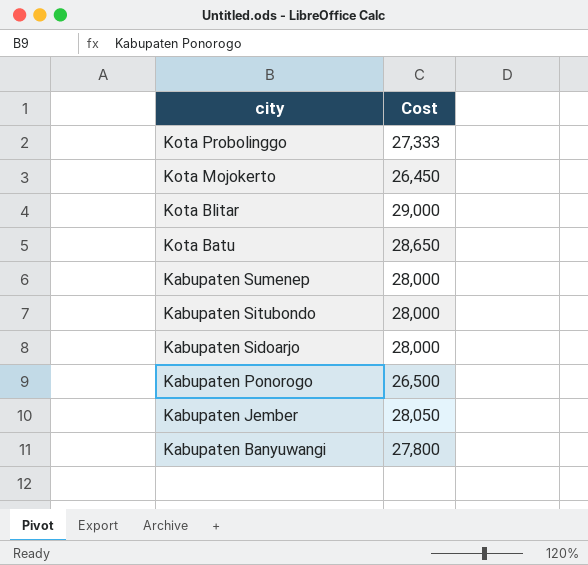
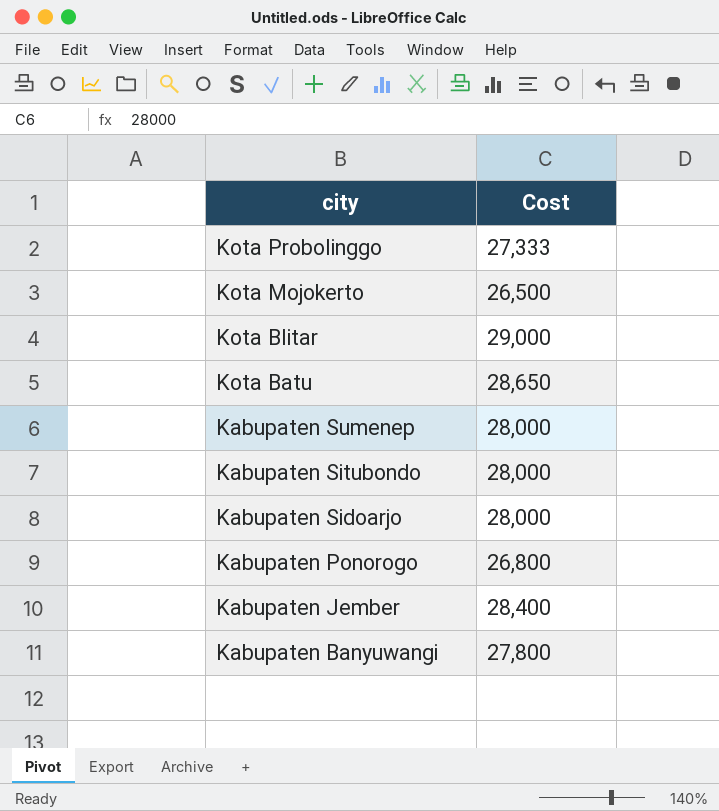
Kota Mojokerto | Cost: 26,450 -> 26,500
Kabupaten Ponorogo | Cost: 26,500 -> 26,800
Kabupaten Jember | Cost: 28,050 -> 28,400

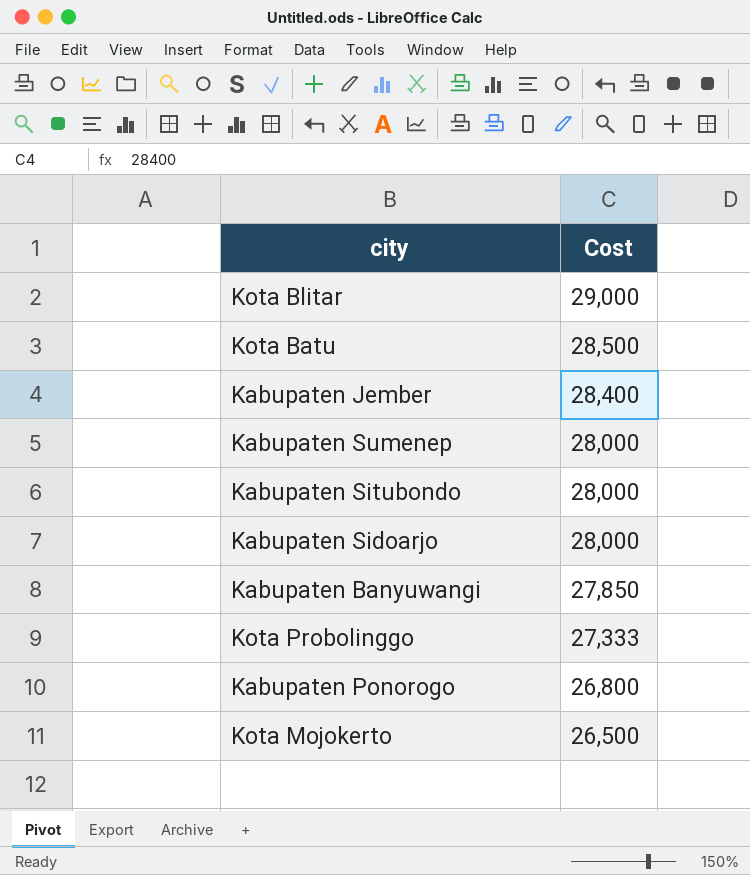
row order: city descending -> Cost descending
Kota Batu | Cost: 28,650 -> 28,500
Kabupaten Banyuwangi | Cost: 27,800 -> 27,850

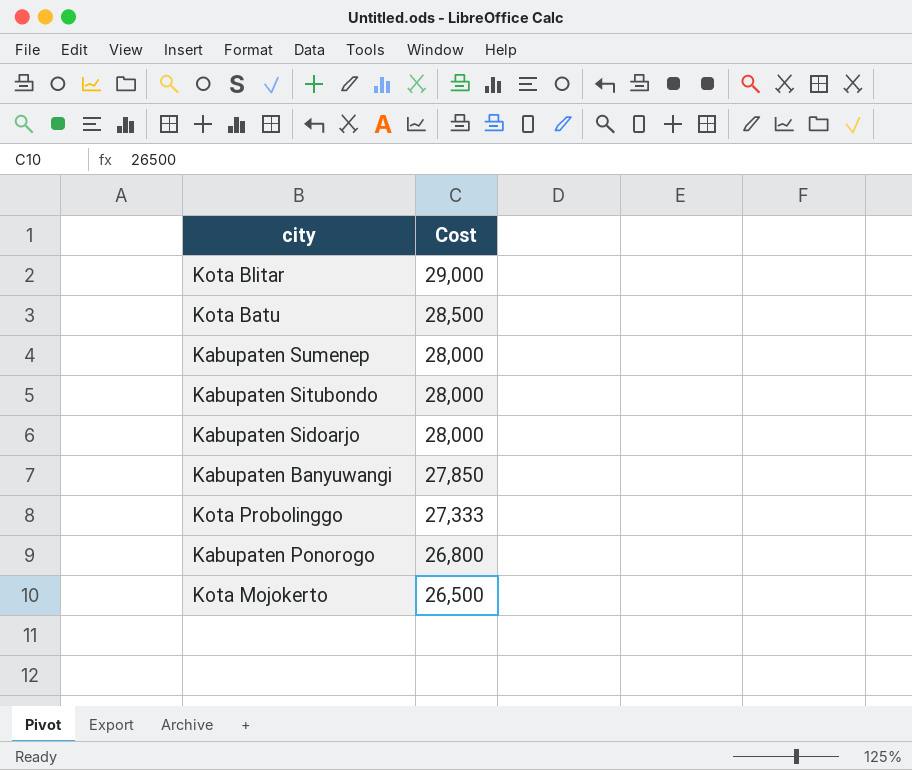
row Kabupaten Jember: 28,400 -> none

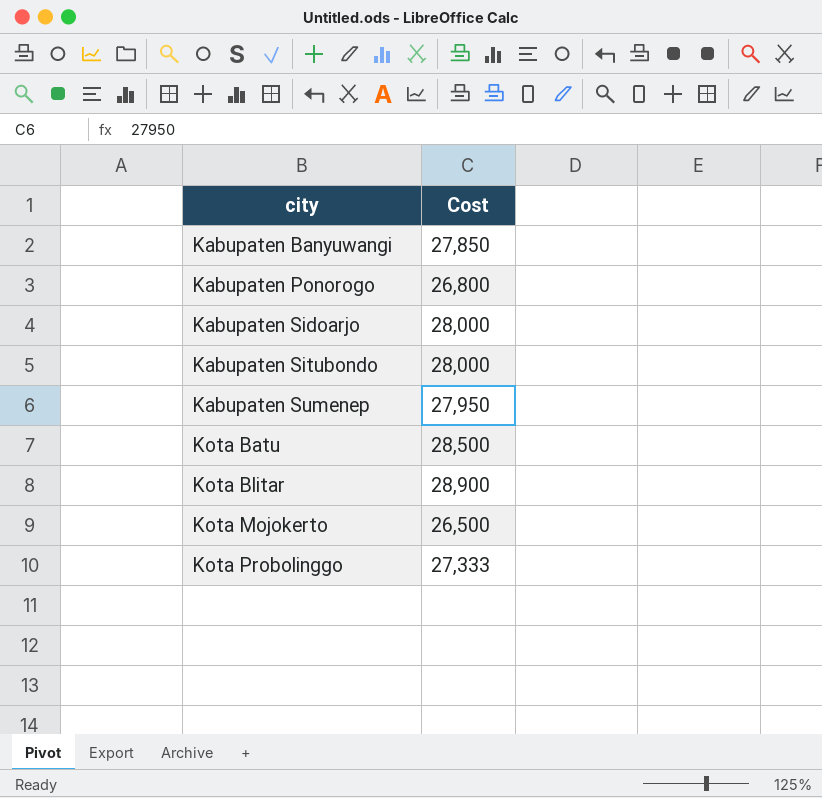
row order: Cost descending -> city ascending
Kabupaten Sumenep | Cost: 28,000 -> 27,950
Kota Blitar | Cost: 29,000 -> 28,900

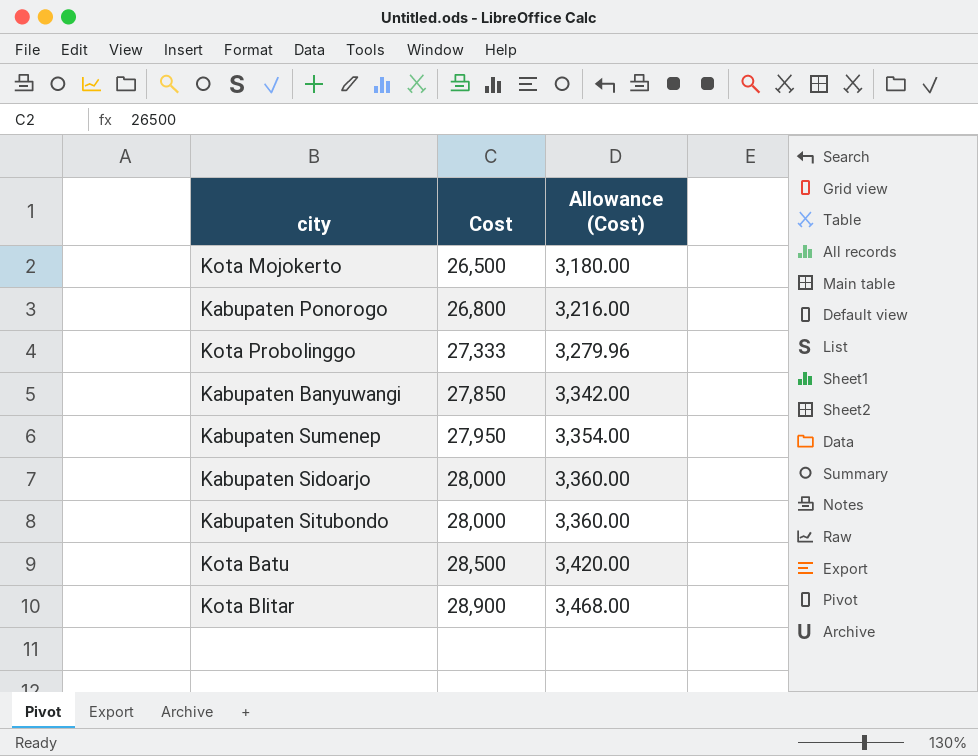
row order: city ascending -> Cost ascending
column Allowance (Cost) | formula: none -> [Cost] * 0.12

